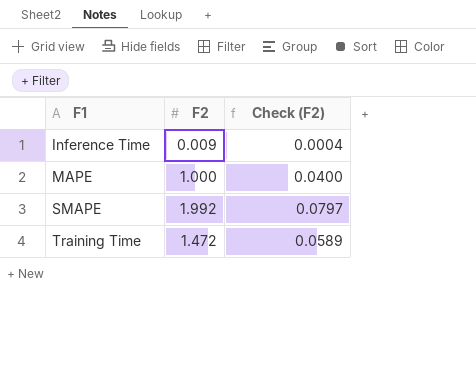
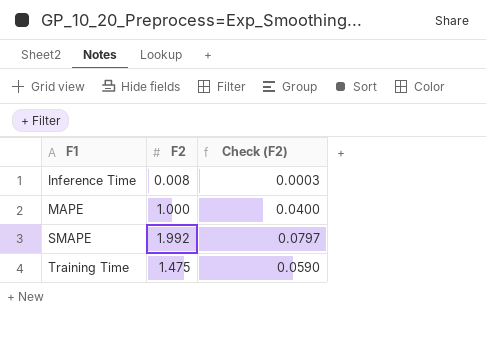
Inference Time | F2: 0.009 -> 0.008
Inference Time | Check (F2): 0.0004 -> 0.0003
Training Time | F2: 1.472 -> 1.475
Training Time | Check (F2): 0.0589 -> 0.0590

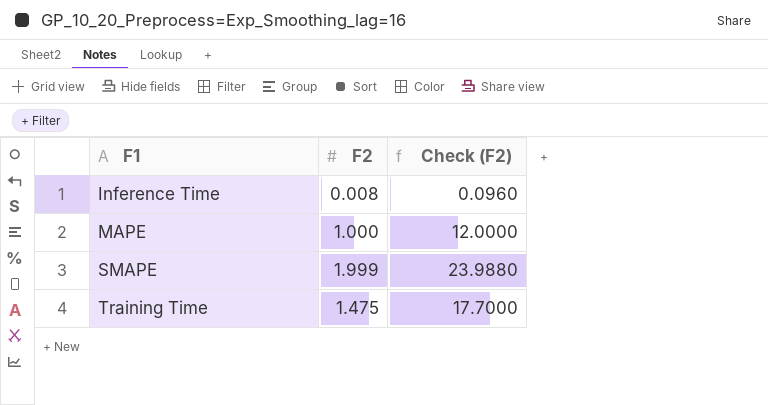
column Check (F2) | formula: [F2] * 0.04 -> [F2] * 12
SMAPE | F2: 1.992 -> 1.999

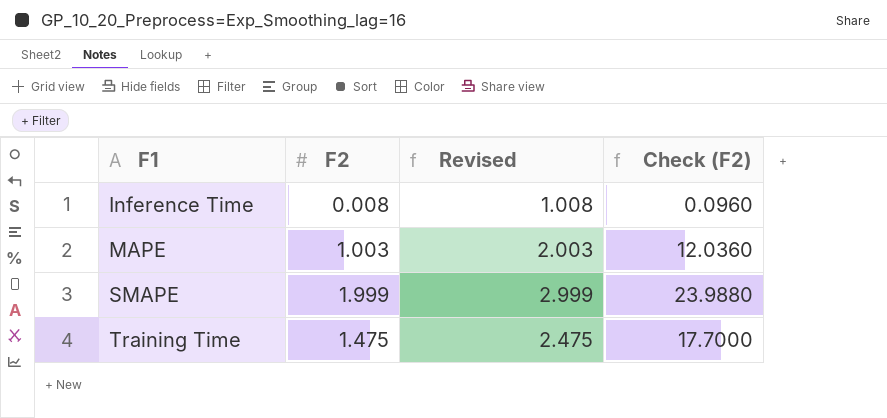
column Revised | formula: none -> [F2] + 1
MAPE | F2: 1.000 -> 1.003
MAPE | Check (F2): 12.0000 -> 12.0360

